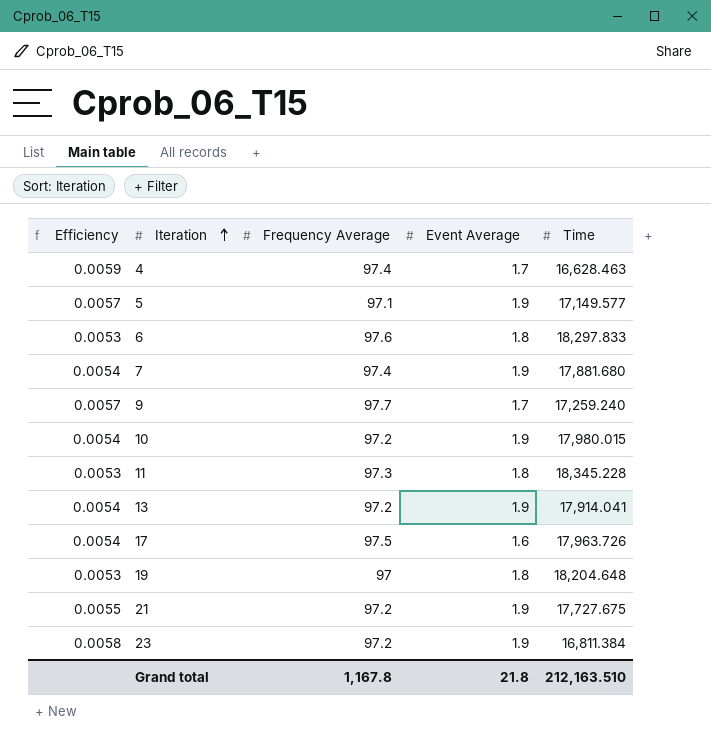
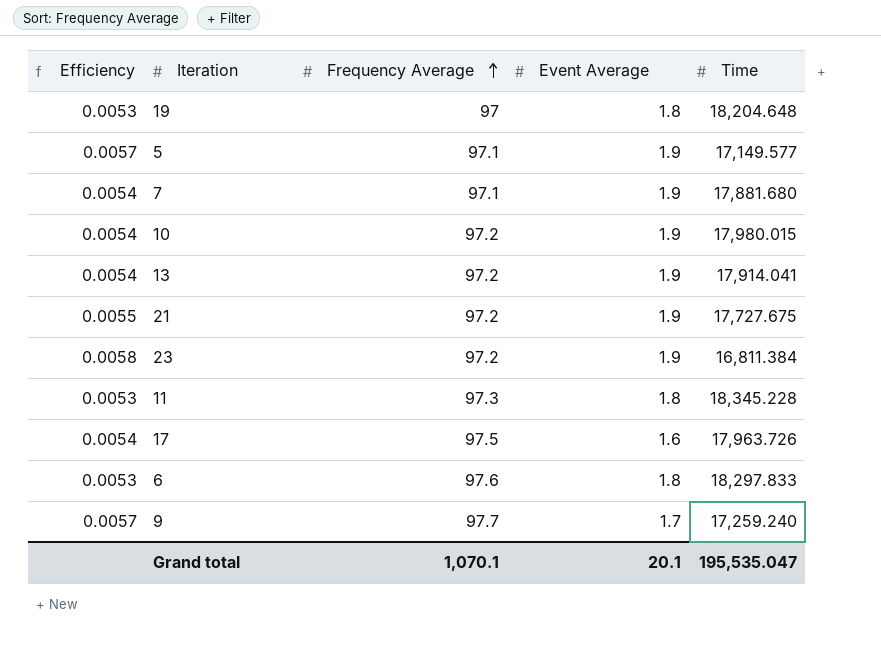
row order: Iteration ascending -> Frequency Average ascending
row 4: 0.0059 | 97.4 | 1.7 | 16,628.463 -> none
7 | Frequency Average: 97.4 -> 97.1
Grand total | Frequency Average: 1,167.8 -> 1,070.1
Grand total | Event Average: 21.8 -> 20.1
Grand total | Time: 212,163.510 -> 195,535.047

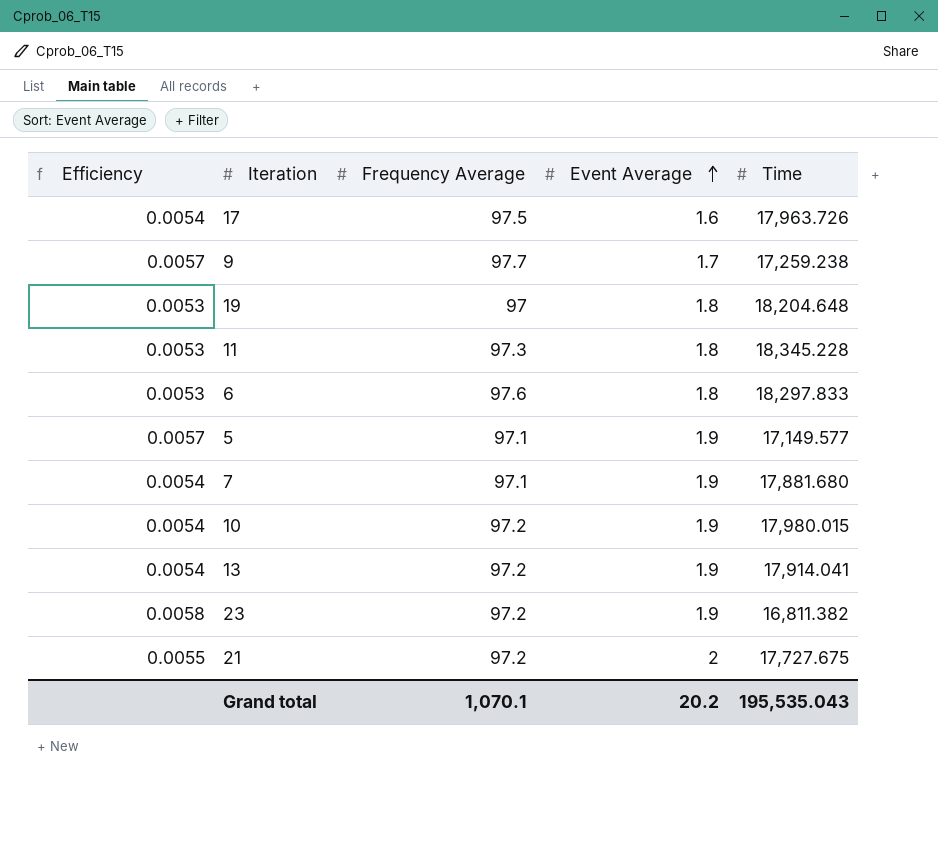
row order: Frequency Average ascending -> Event Average ascending
9 | Time: 17,259.240 -> 17,259.238
23 | Time: 16,811.384 -> 16,811.382
21 | Event Average: 1.9 -> 2
Grand total | Event Average: 20.1 -> 20.2
Grand total | Time: 195,535.047 -> 195,535.043

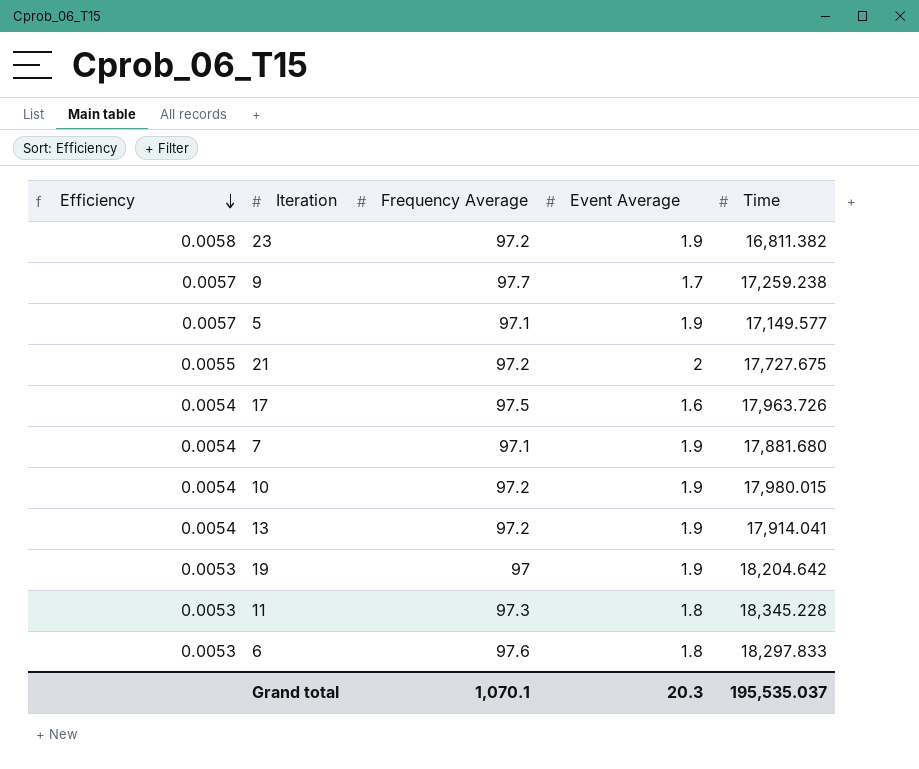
row order: Event Average ascending -> Efficiency descending
19 | Event Average: 1.8 -> 1.9
19 | Time: 18,204.648 -> 18,204.642
Grand total | Event Average: 20.2 -> 20.3
Grand total | Time: 195,535.043 -> 195,535.037

